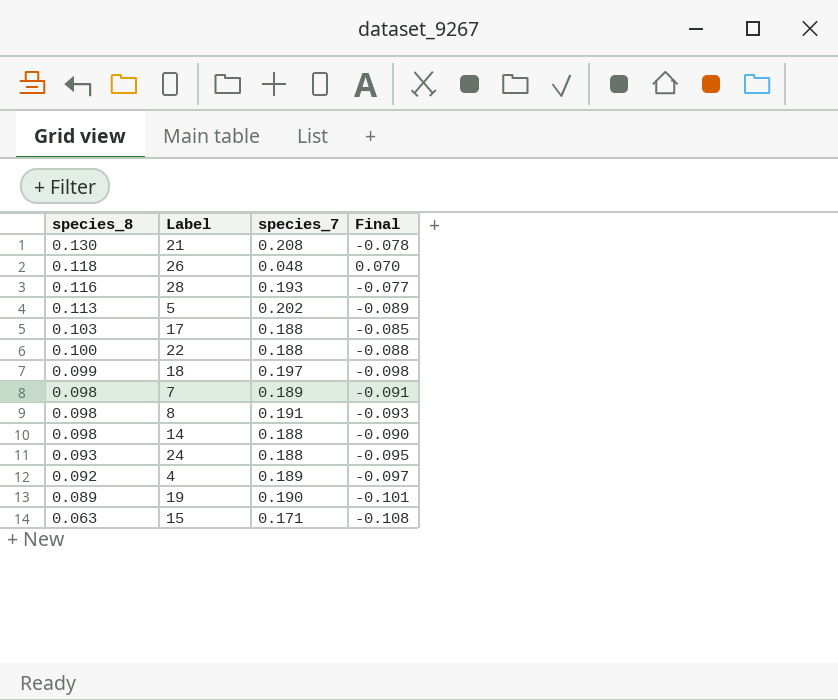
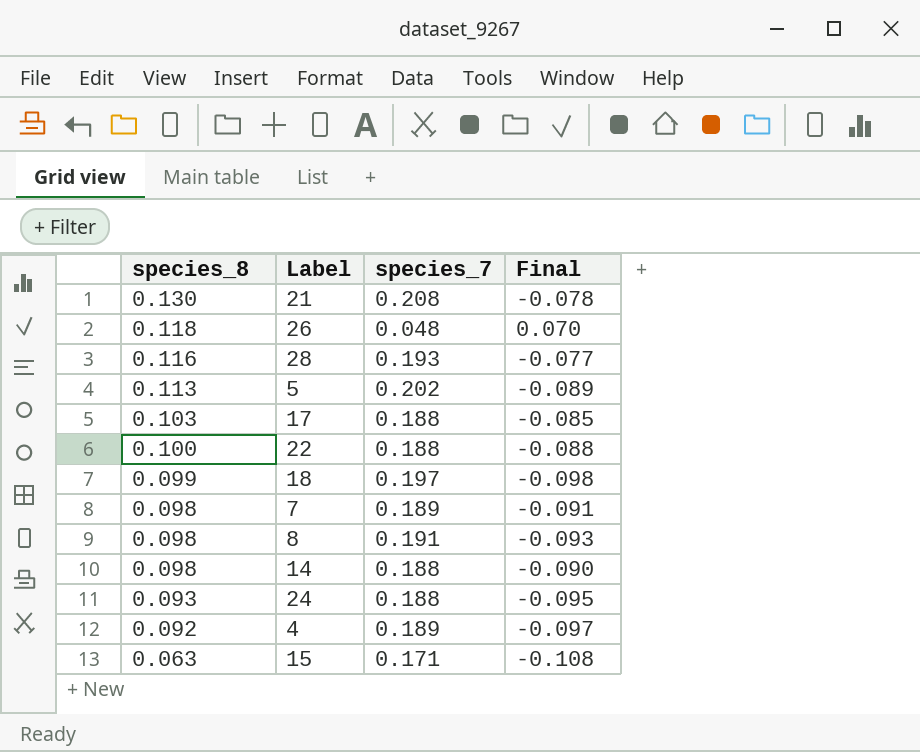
row 19: 0.089 | 0.190 | -0.101 -> none

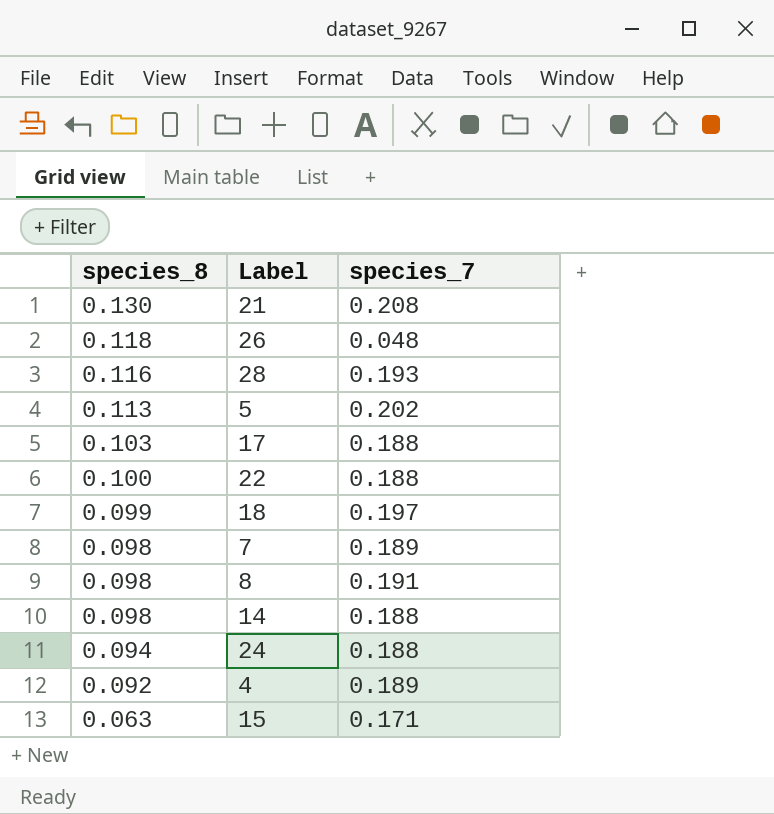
column Final | formula: [species_8] - [species_7] -> none
24 | species_8: 0.093 -> 0.094

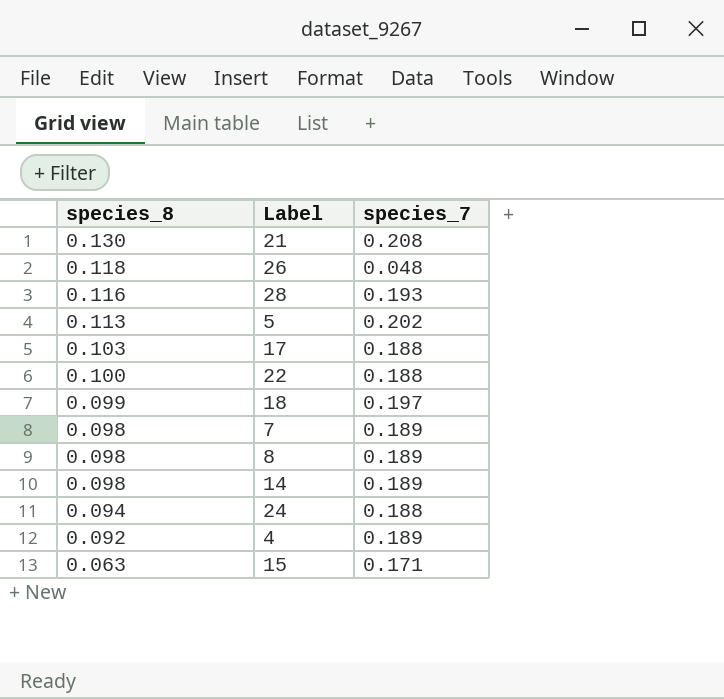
8 | species_7: 0.191 -> 0.189
14 | species_7: 0.188 -> 0.189

